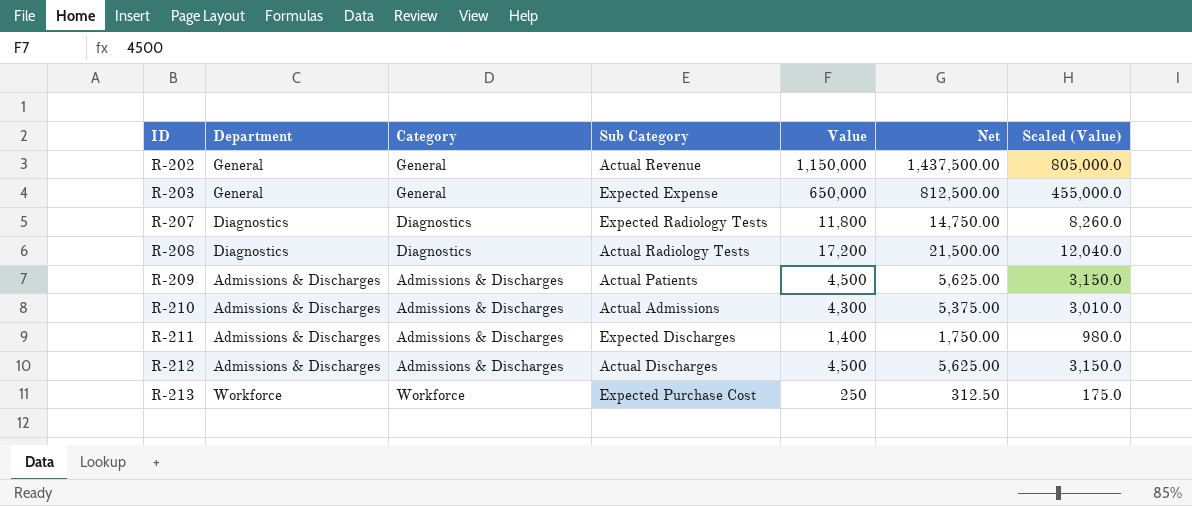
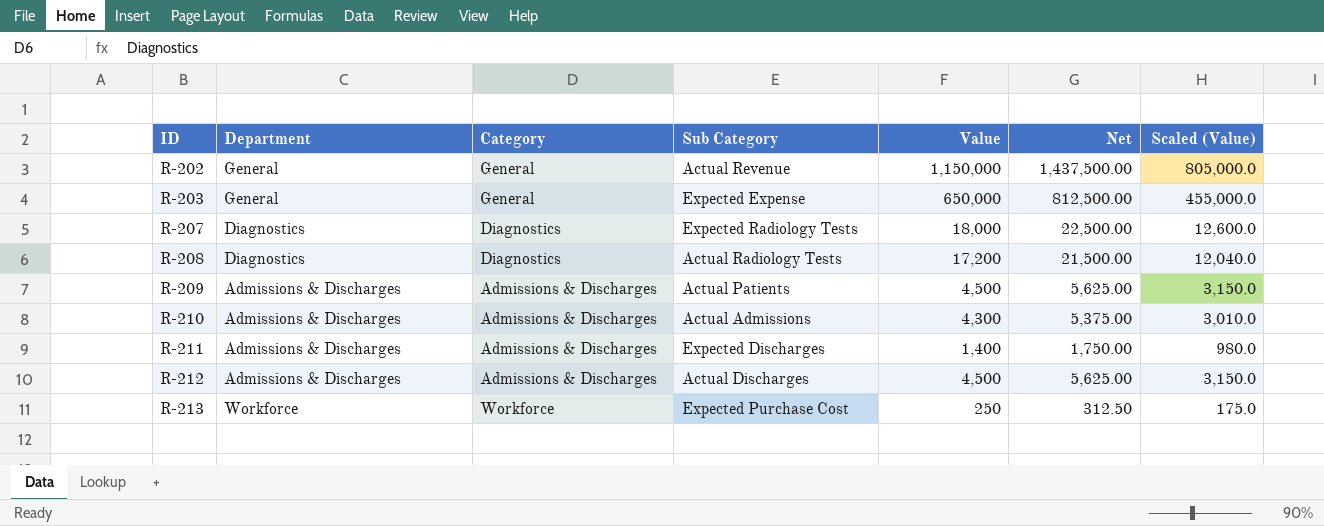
R-207 | Value: 11,800 -> 18,000
R-207 | Net: 14,750.00 -> 22,500.00
R-207 | Scaled (Value): 8,260.0 -> 12,600.0

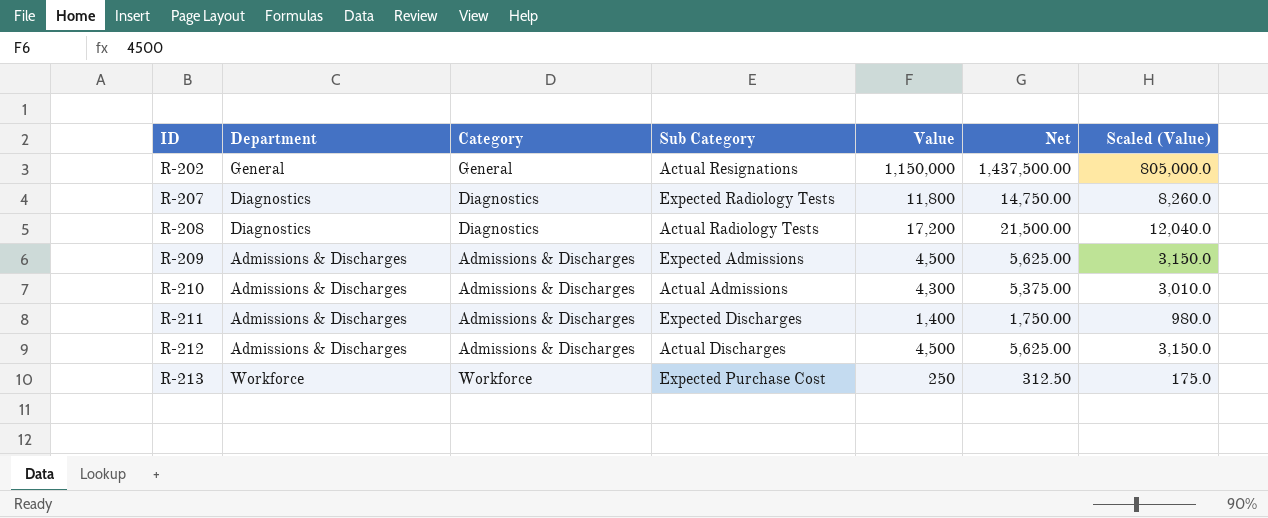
row R-203: General | General | Expected Expense | 650,000 | 812,500.00 | 455,000.0 -> none
R-202 | Sub Category: Actual Revenue -> Actual Resignations
R-207 | Value: 18,000 -> 11,800
R-207 | Net: 22,500.00 -> 14,750.00
R-207 | Scaled (Value): 12,600.0 -> 8,260.0
R-209 | Sub Category: Actual Patients -> Expected Admissions

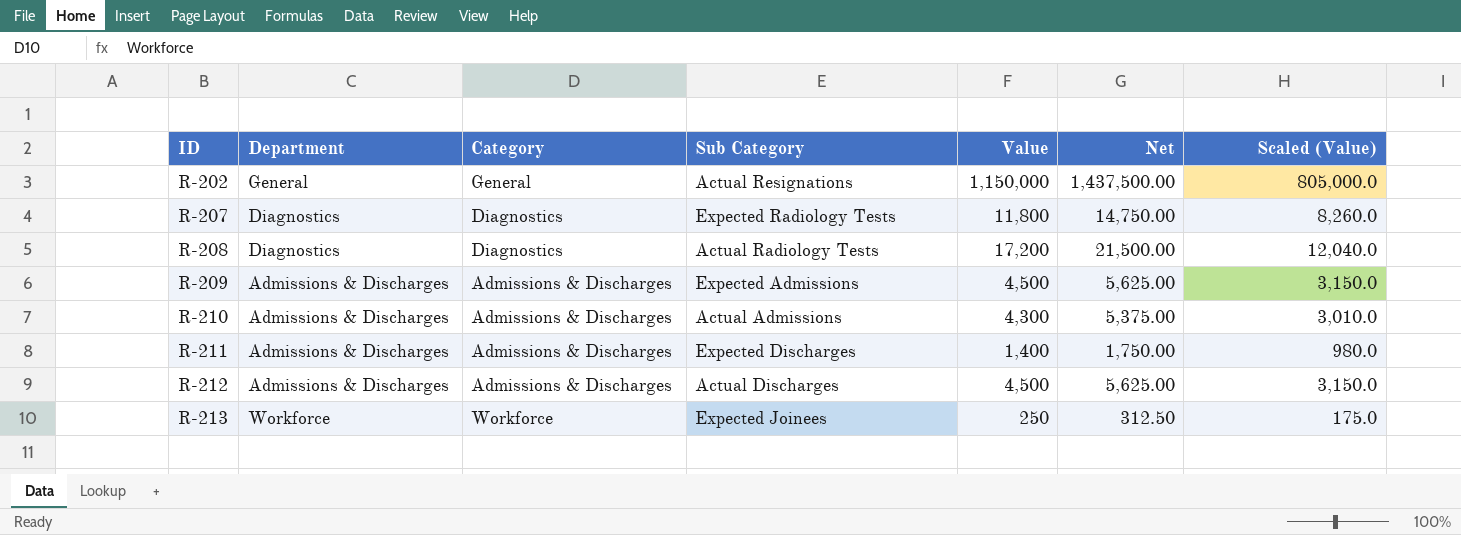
R-213 | Sub Category: Expected Purchase Cost -> Expected Joinees

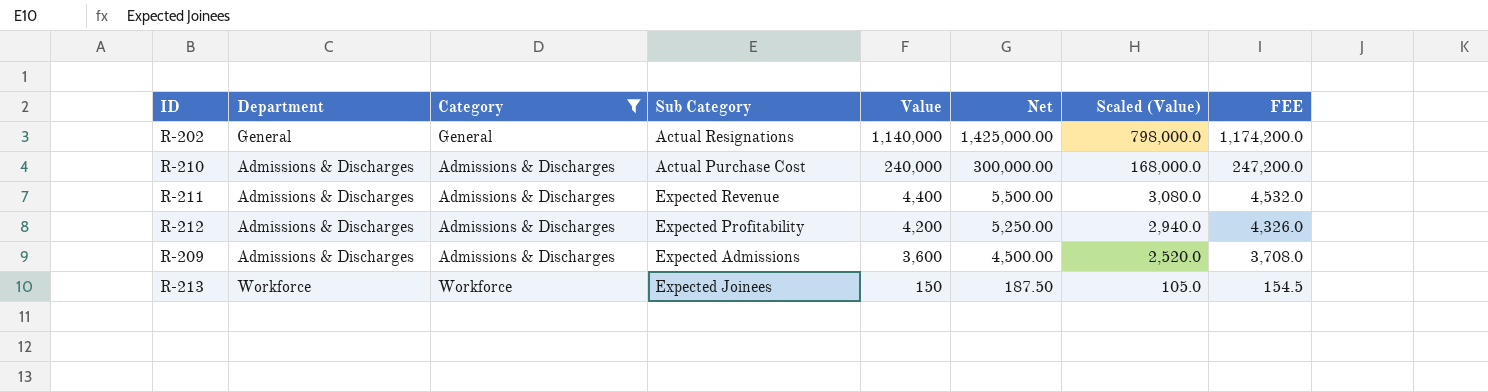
filter: none -> Category != Diagnostics
row order: ID ascending -> Value descending
column FEE | formula: none -> [Value] * 1.03
R-202 | Value: 1,150,000 -> 1,140,000
R-202 | Net: 1,437,500.00 -> 1,425,000.00
R-202 | Scaled (Value): 805,000.0 -> 798,000.0
R-210 | Sub Category: Actual Admissions -> Actual Purchase Cost
R-210 | Value: 4,300 -> 240,000
R-210 | Net: 5,375.00 -> 300,000.00
R-210 | Scaled (Value): 3,010.0 -> 168,000.0
R-211 | Sub Category: Expected Discharges -> Expected Revenue
R-211 | Value: 1,400 -> 4,400
R-211 | Net: 1,750.00 -> 5,500.00
R-211 | Scaled (Value): 980.0 -> 3,080.0
R-212 | Sub Category: Actual Discharges -> Expected Profitability
R-212 | Value: 4,500 -> 4,200
R-212 | Net: 5,625.00 -> 5,250.00
R-212 | Scaled (Value): 3,150.0 -> 2,940.0
R-209 | Value: 4,500 -> 3,600
R-209 | Net: 5,625.00 -> 4,500.00
R-209 | Scaled (Value): 3,150.0 -> 2,520.0
R-213 | Value: 250 -> 150
R-213 | Net: 312.50 -> 187.50
R-213 | Scaled (Value): 175.0 -> 105.0

